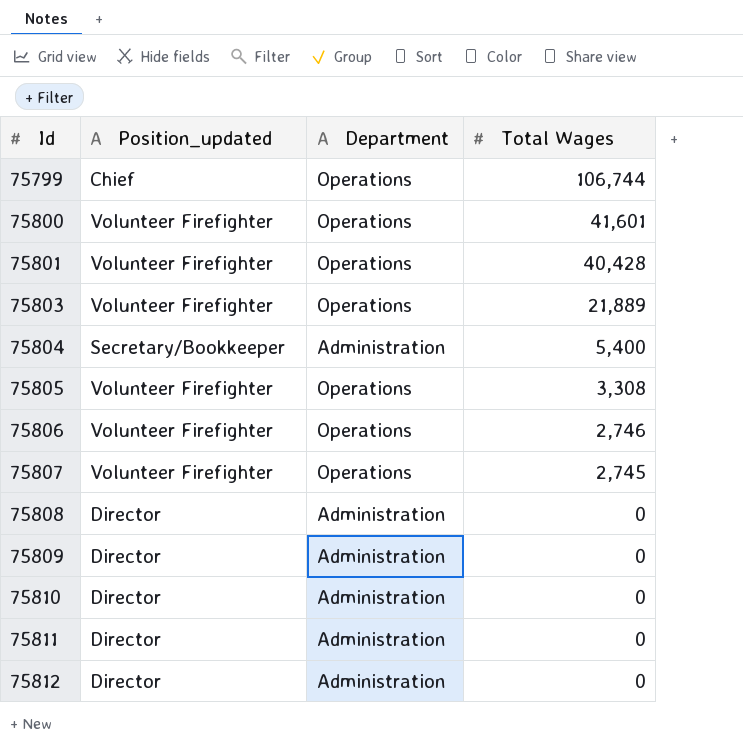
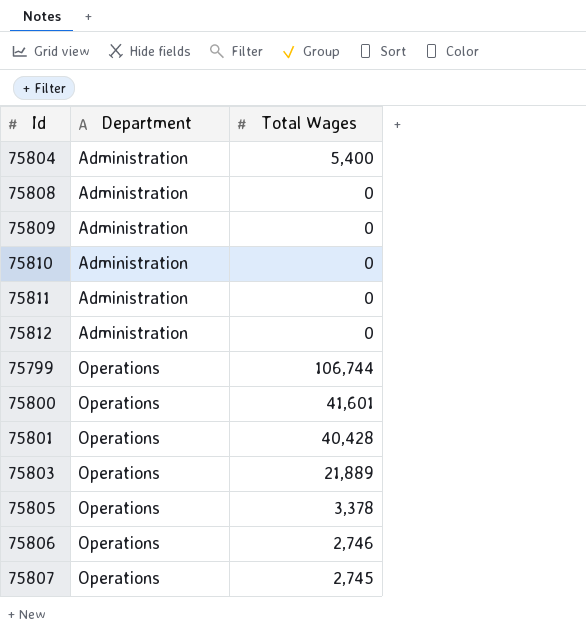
row order: Id ascending -> Department ascending
column Position_updated | position: 2 -> none
75805 | Total Wages: 3,308 -> 3,378

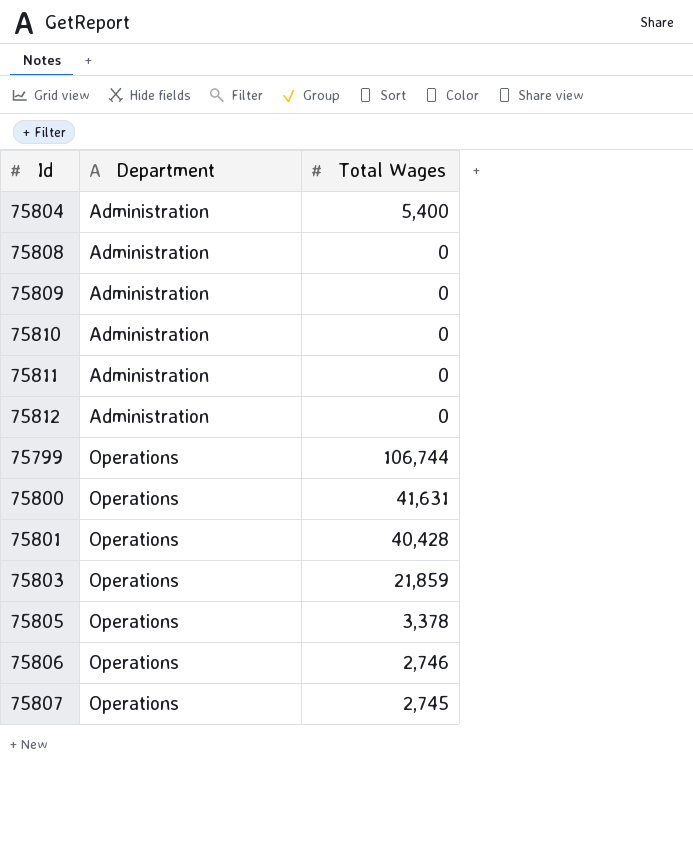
75800 | Total Wages: 41,601 -> 41,631
75803 | Total Wages: 21,889 -> 21,859

